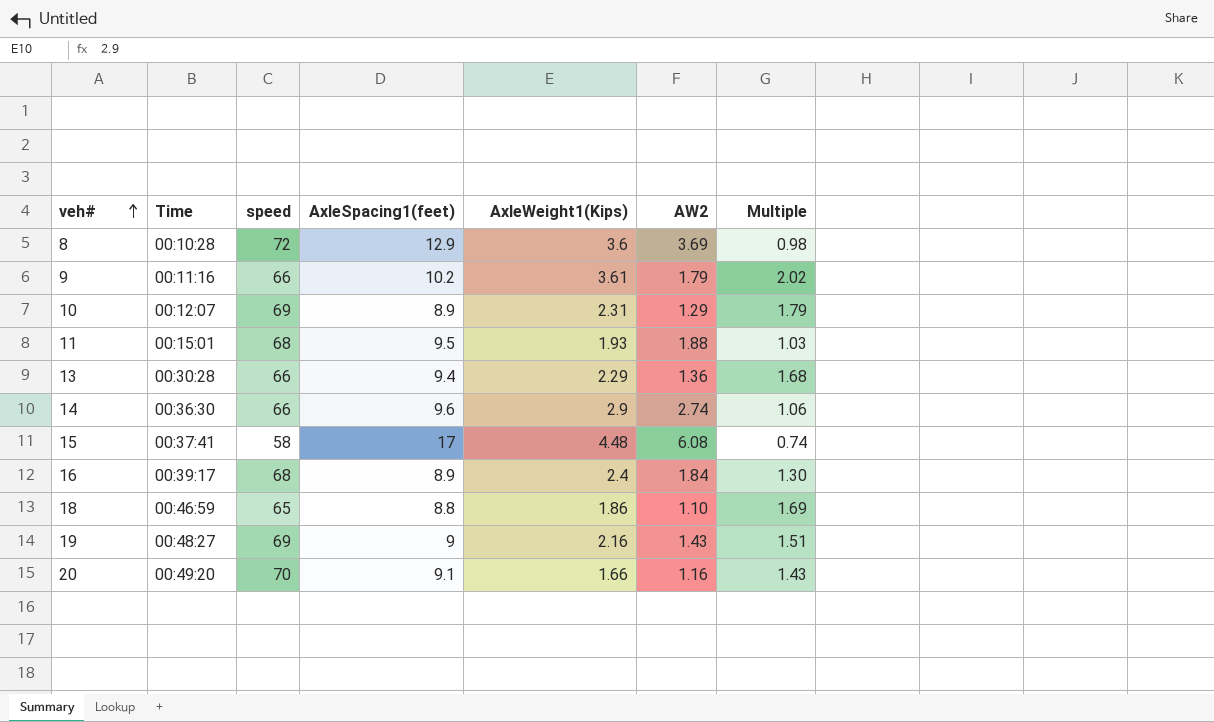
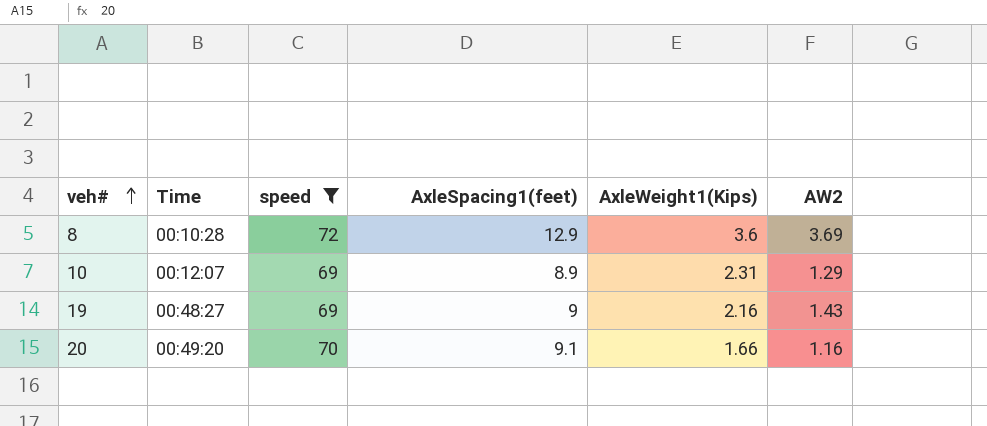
filter: none -> speed >= 69
column Multiple | formula: [AxleWeight1(Kips)] / [AW2] -> none

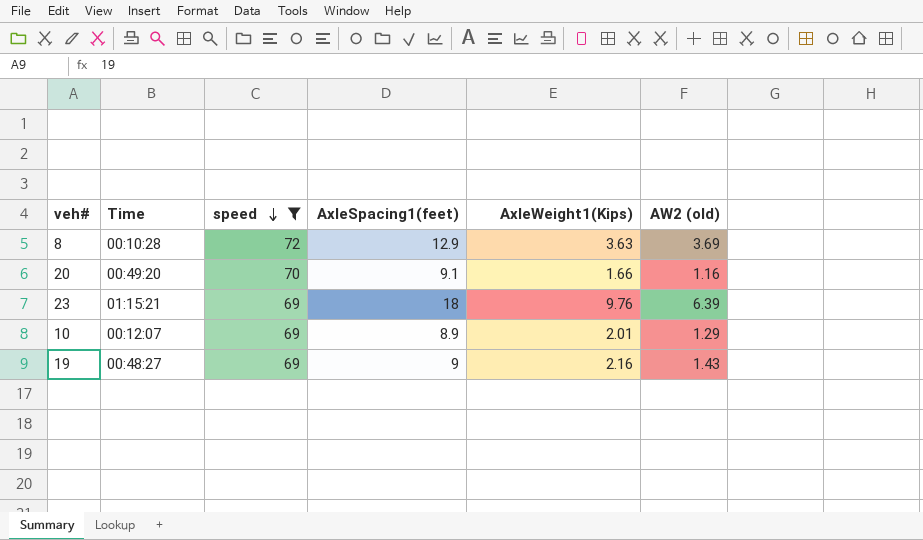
row order: veh# ascending -> speed descending
column name: AW2 -> AW2 (old)
8 | AxleWeight1(Kips): 3.6 -> 3.63
row 23: none -> 01:15:21 | 69 | 18 | 9.76 | 6.39
10 | AxleWeight1(Kips): 2.31 -> 2.01

